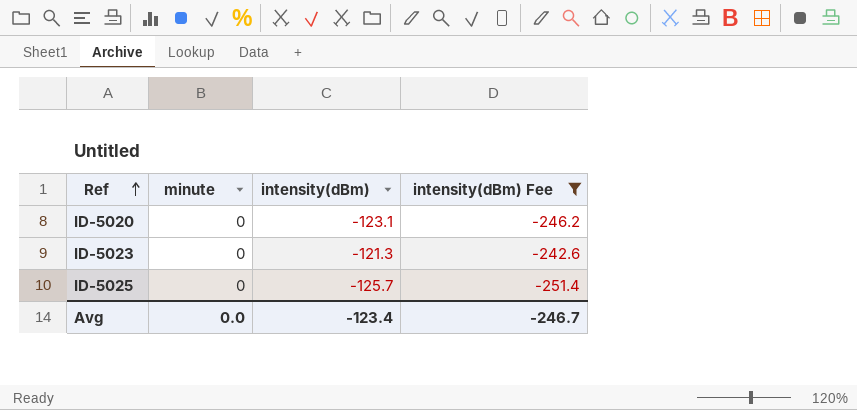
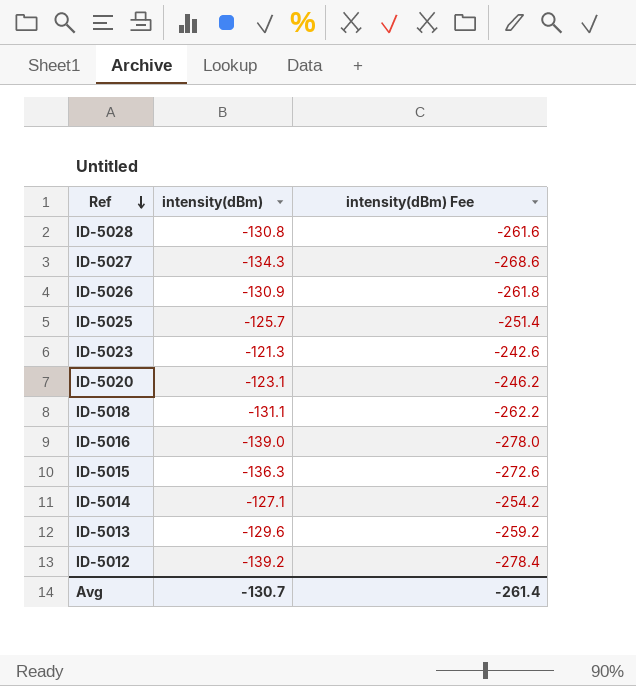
filter: intensity(dBm) Fee >= -251.4 -> none
row order: Ref ascending -> Ref descending
column minute | position: 2 -> none
Avg | intensity(dBm): -123.4 -> -130.7
Avg | intensity(dBm) Fee: -246.7 -> -261.4

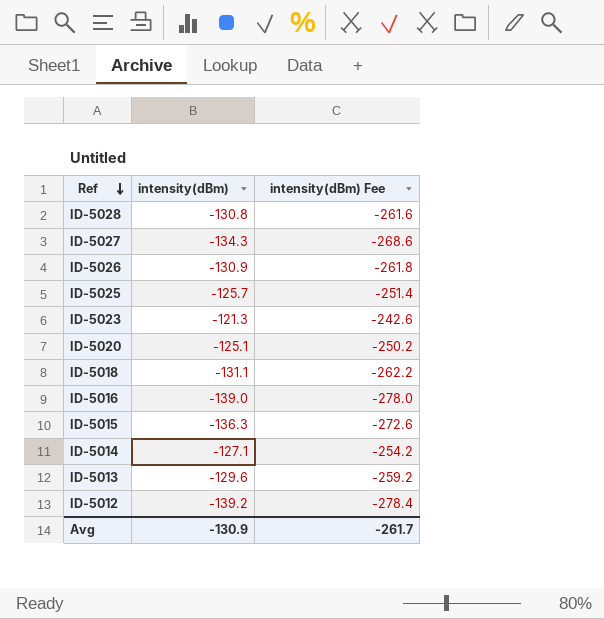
ID-5020 | intensity(dBm): -123.1 -> -125.1
ID-5020 | intensity(dBm) Fee: -246.2 -> -250.2
Avg | intensity(dBm): -130.7 -> -130.9
Avg | intensity(dBm) Fee: -261.4 -> -261.7

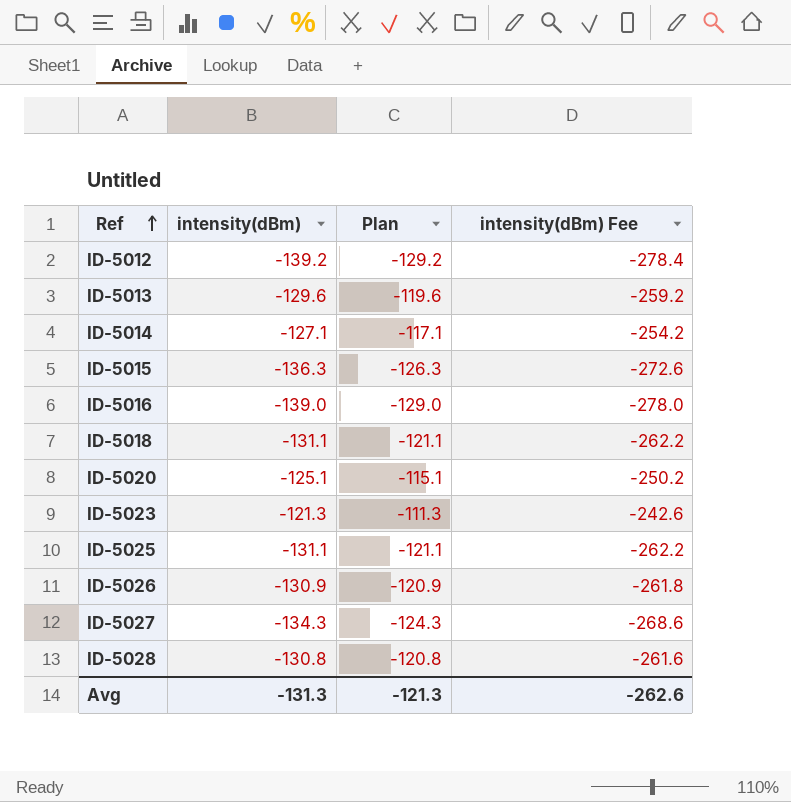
row order: Ref descending -> Ref ascending
column Plan | formula: none -> [intensity(dBm)] + 10
ID-5025 | intensity(dBm): -125.7 -> -131.1
ID-5025 | intensity(dBm) Fee: -251.4 -> -262.2
Avg | intensity(dBm): -130.9 -> -131.3
Avg | intensity(dBm) Fee: -261.7 -> -262.6

